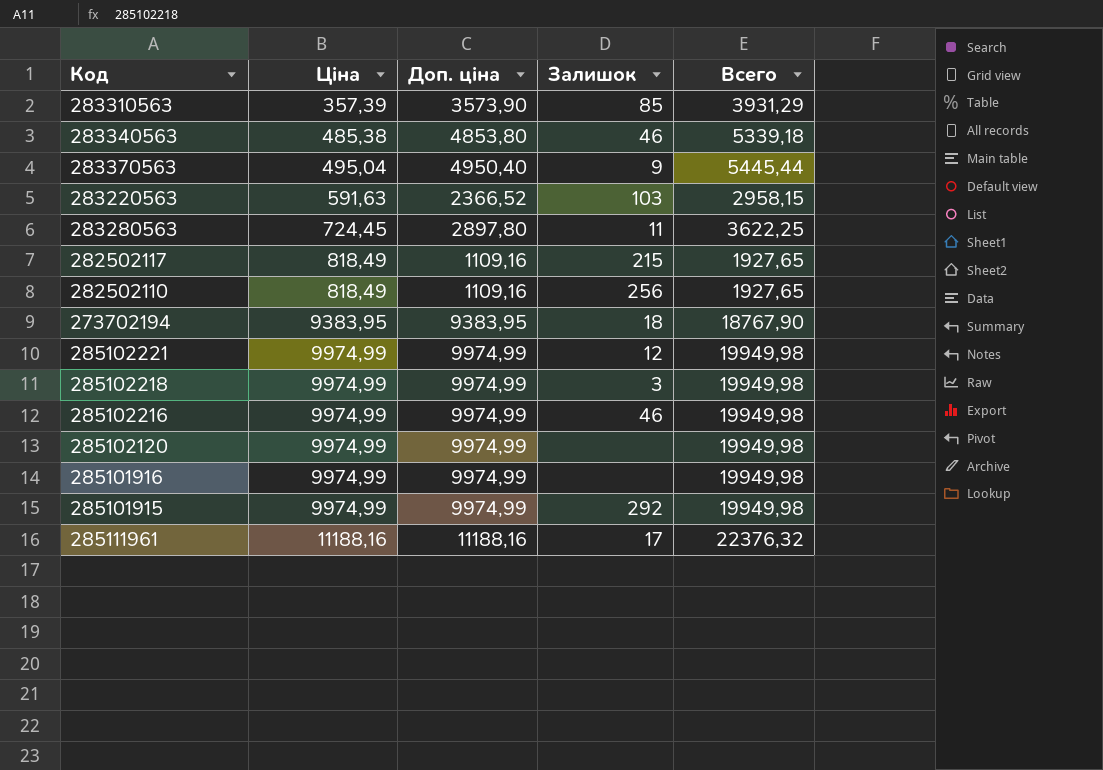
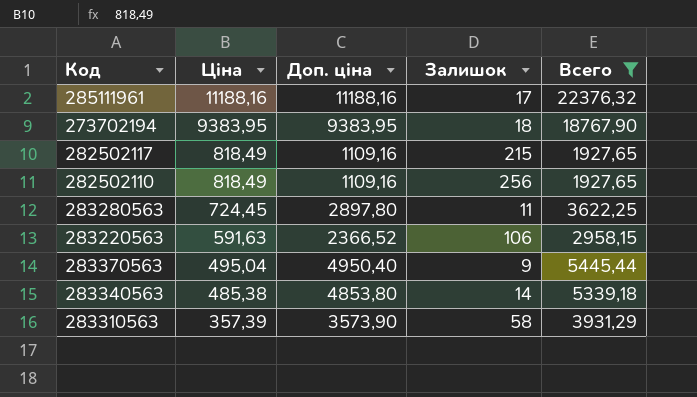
filter: none -> Всего != 19949,98
row order: Ціна ascending -> Ціна descending
283220563 | Залишок: 103 -> 106
283340563 | Залишок: 46 -> 14
283310563 | Залишок: 85 -> 58

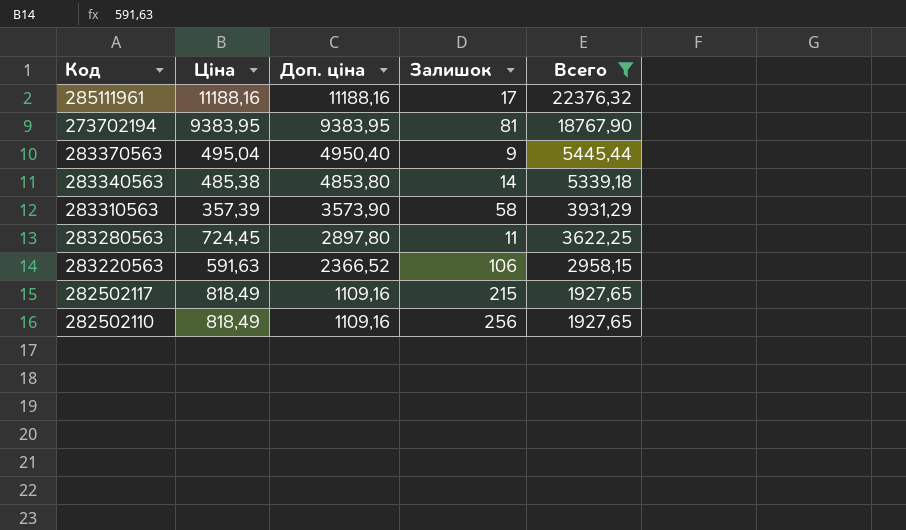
row order: Ціна descending -> Доп. ціна descending
273702194 | Залишок: 18 -> 81

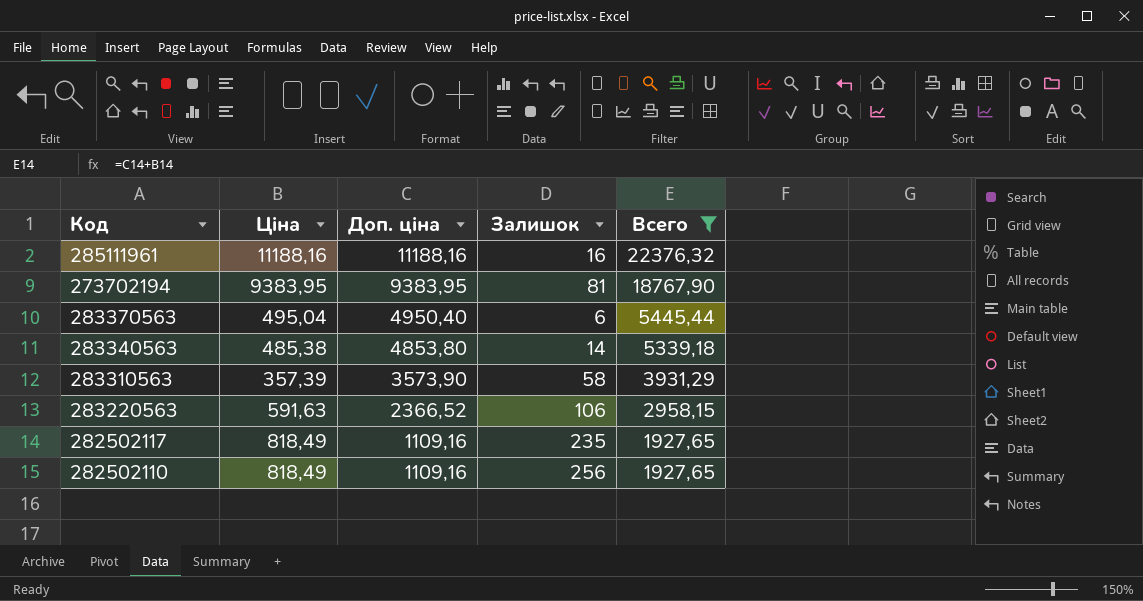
row 283280563: 724,45 | 2897,80 | 11 | 3622,25 -> none
285111961 | Залишок: 17 -> 16
283370563 | Залишок: 9 -> 6
282502117 | Залишок: 215 -> 235

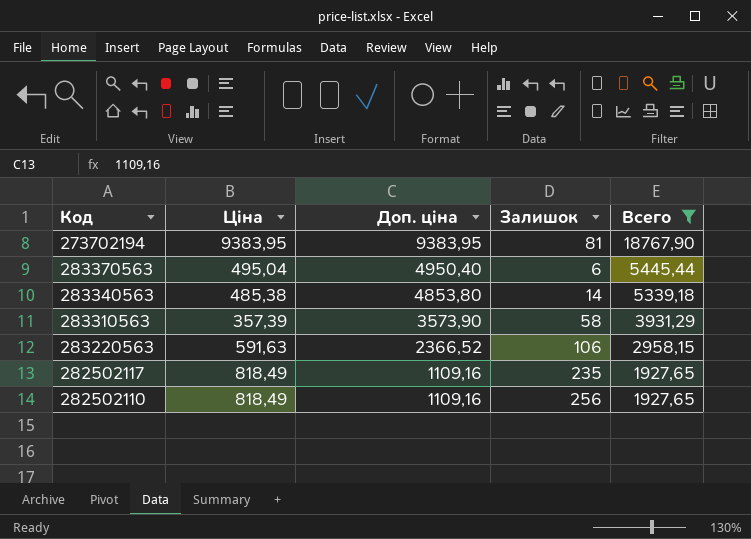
row 285111961: 11188,16 | 11188,16 | 16 | 22376,32 -> none

